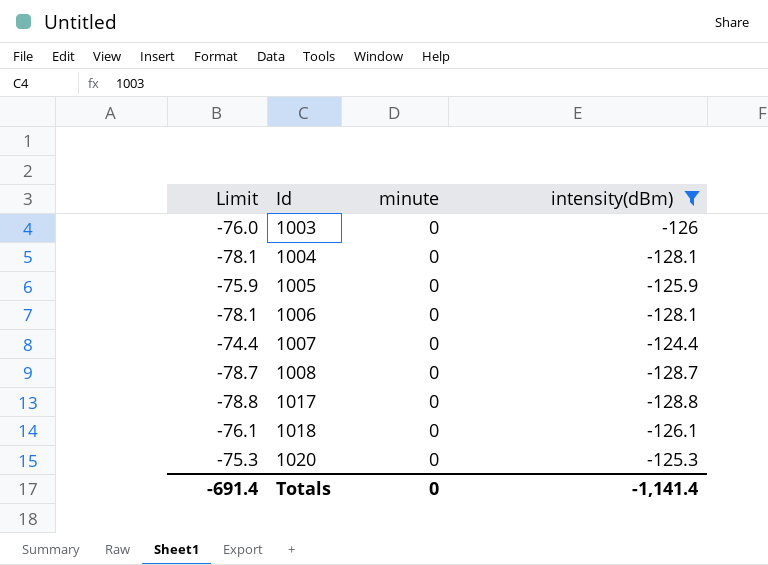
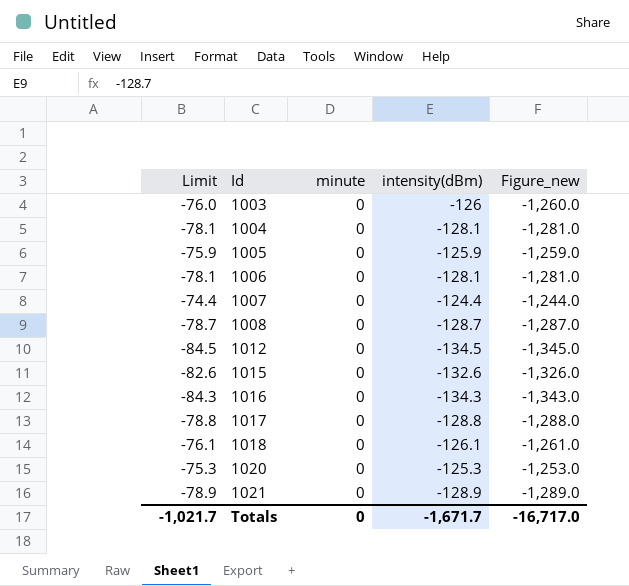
filter: intensity(dBm) >= -128.8 -> none
column Figure_new | formula: none -> [intensity(dBm)] * 10
Totals | Limit: -691.4 -> -1,021.7
Totals | intensity(dBm): -1,141.4 -> -1,671.7

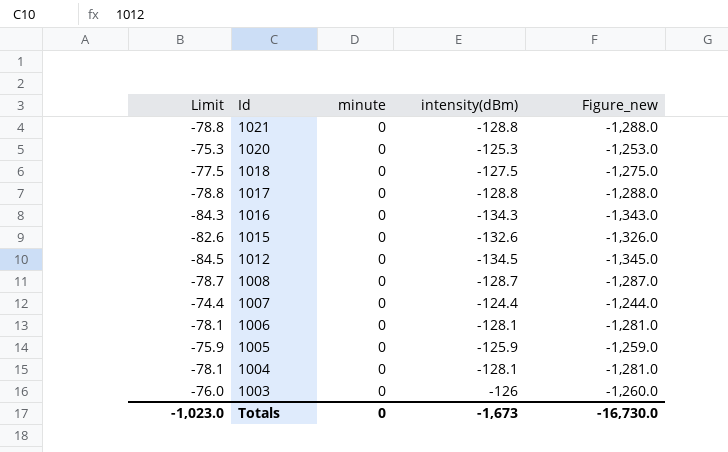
row order: Id ascending -> Id descending
1021 | Limit: -78.9 -> -78.8
1021 | intensity(dBm): -128.9 -> -128.8
1021 | Figure_new: -1,289.0 -> -1,288.0
1018 | Limit: -76.1 -> -77.5
1018 | intensity(dBm): -126.1 -> -127.5
1018 | Figure_new: -1,261.0 -> -1,275.0
Totals | Limit: -1,021.7 -> -1,023.0
Totals | intensity(dBm): -1,671.7 -> -1,673
Totals | Figure_new: -16,717.0 -> -16,730.0

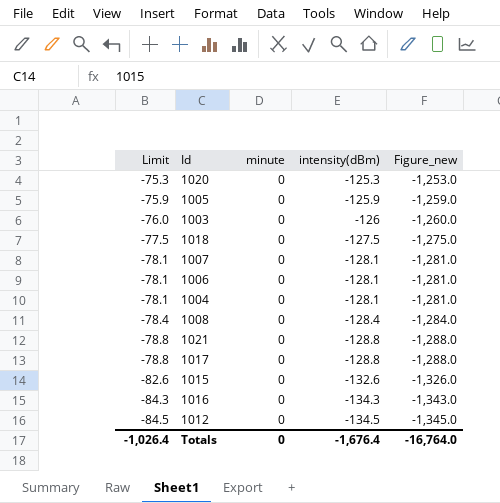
row order: Id descending -> Limit descending
1007 | Limit: -74.4 -> -78.1
1007 | intensity(dBm): -124.4 -> -128.1
1007 | Figure_new: -1,244.0 -> -1,281.0
1008 | Limit: -78.7 -> -78.4
1008 | intensity(dBm): -128.7 -> -128.4
1008 | Figure_new: -1,287.0 -> -1,284.0
Totals | Limit: -1,023.0 -> -1,026.4
Totals | intensity(dBm): -1,673 -> -1,676.4
Totals | Figure_new: -16,730.0 -> -16,764.0

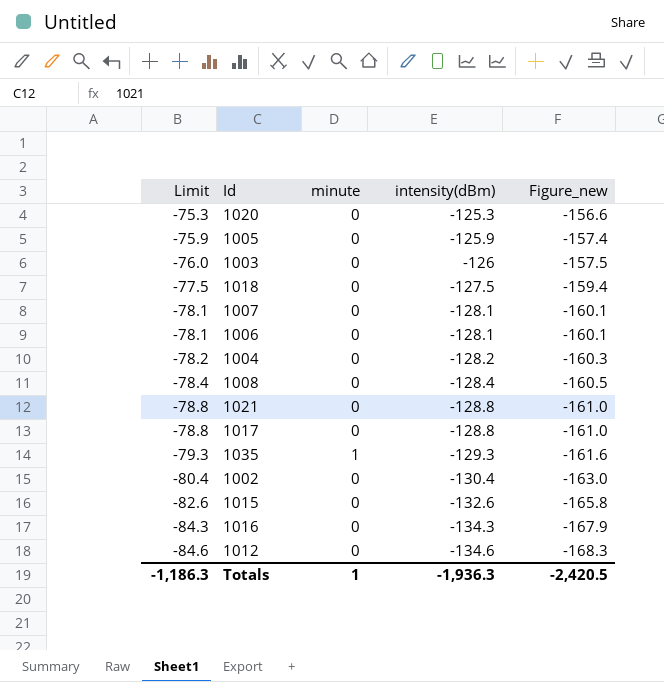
column Figure_new | formula: [intensity(dBm)] * 10 -> [intensity(dBm)] * 1.25
1004 | Limit: -78.1 -> -78.2
1004 | intensity(dBm): -128.1 -> -128.2
row 1035: none -> -79.3 | 1 | -129.3 | -161.6
row 1002: none -> -80.4 | 0 | -130.4 | -163.0
1012 | Limit: -84.5 -> -84.6
1012 | intensity(dBm): -134.5 -> -134.6
Totals | Limit: -1,026.4 -> -1,186.3
Totals | minute: 0 -> 1
Totals | intensity(dBm): -1,676.4 -> -1,936.3
Totals | Figure_new: -16,764.0 -> -2,420.5

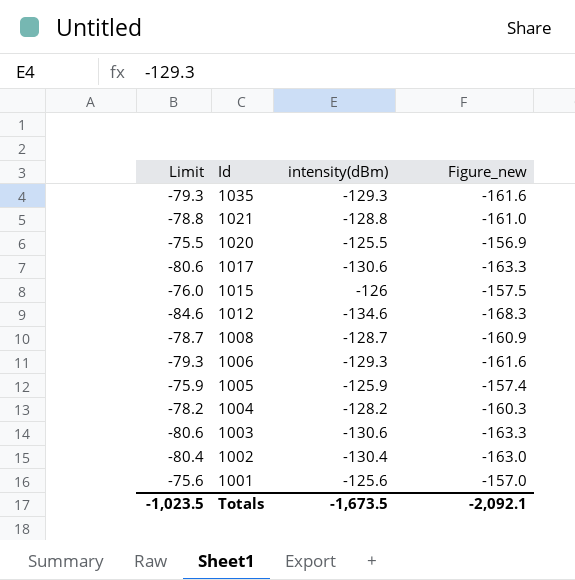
row order: Limit descending -> Id descending
column minute | position: 3 -> none
row 1018: -77.5 | 0 | -127.5 | -159.4 -> none
row 1007: -78.1 | 0 | -128.1 | -160.1 -> none
row 1016: -84.3 | 0 | -134.3 | -167.9 -> none
1020 | Limit: -75.3 -> -75.5
1020 | intensity(dBm): -125.3 -> -125.5
1020 | Figure_new: -156.6 -> -156.9
1017 | Limit: -78.8 -> -80.6
1017 | intensity(dBm): -128.8 -> -130.6
1017 | Figure_new: -161.0 -> -163.3
1015 | Limit: -82.6 -> -76.0
1015 | intensity(dBm): -132.6 -> -126
1015 | Figure_new: -165.8 -> -157.5
1008 | Limit: -78.4 -> -78.7
1008 | intensity(dBm): -128.4 -> -128.7
1008 | Figure_new: -160.5 -> -160.9
1006 | Limit: -78.1 -> -79.3
1006 | intensity(dBm): -128.1 -> -129.3
1006 | Figure_new: -160.1 -> -161.6
1003 | Limit: -76.0 -> -80.6
1003 | intensity(dBm): -126 -> -130.6
1003 | Figure_new: -157.5 -> -163.3
row 1001: none -> -75.6 | -125.6 | -157.0
Totals | Limit: -1,186.3 -> -1,023.5
Totals | intensity(dBm): -1,936.3 -> -1,673.5
Totals | Figure_new: -2,420.5 -> -2,092.1

